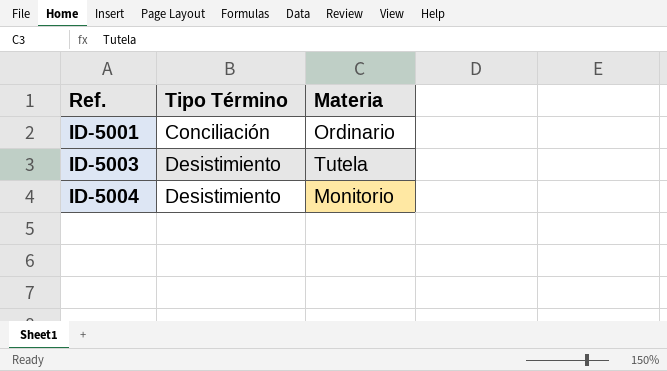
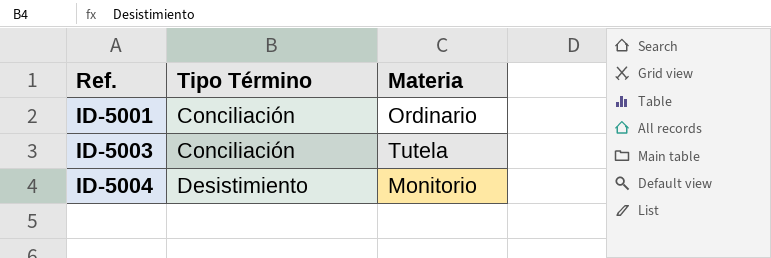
ID-5003 | Tipo Término: Desistimiento -> Conciliación

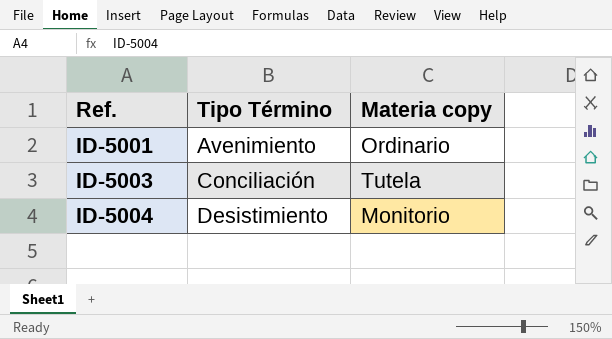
column name: Materia -> Materia copy
ID-5001 | Tipo Término: Conciliación -> Avenimiento

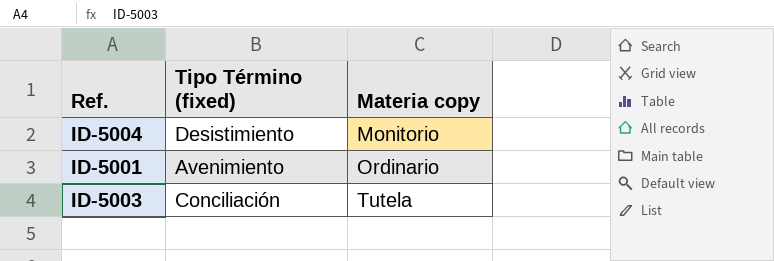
row order: Ref. ascending -> Materia copy ascending
column name: Tipo Término -> Tipo Término (fixed)

